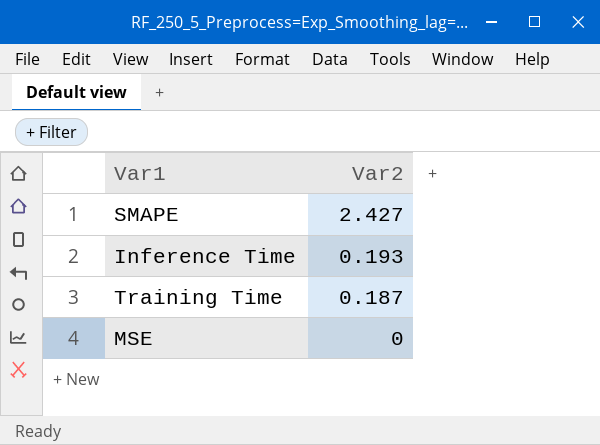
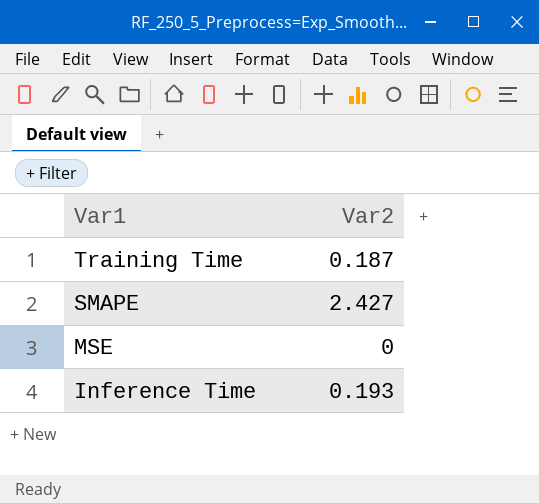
row order: Var2 descending -> Var1 descending

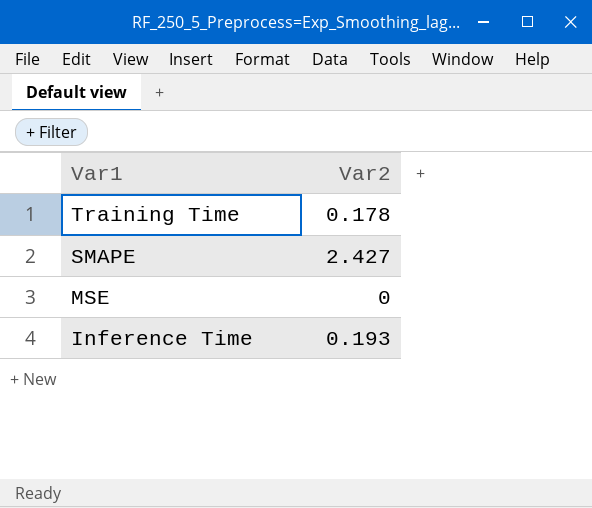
Training Time | Var2: 0.187 -> 0.178

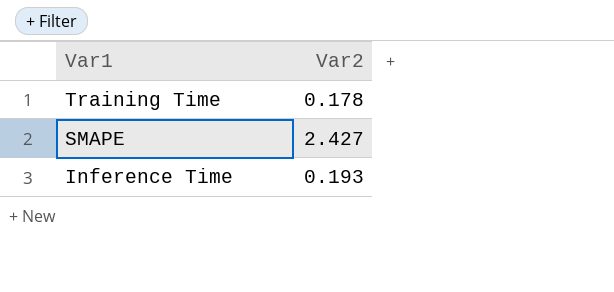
row MSE: 0 -> none

